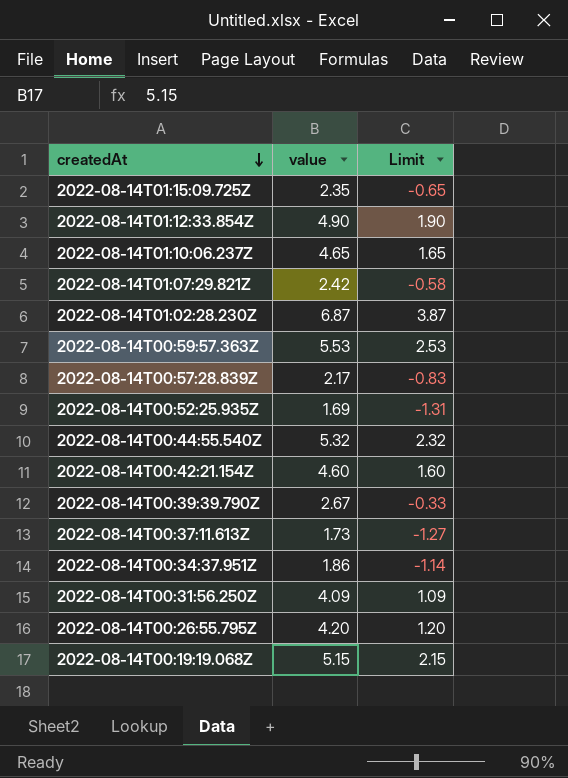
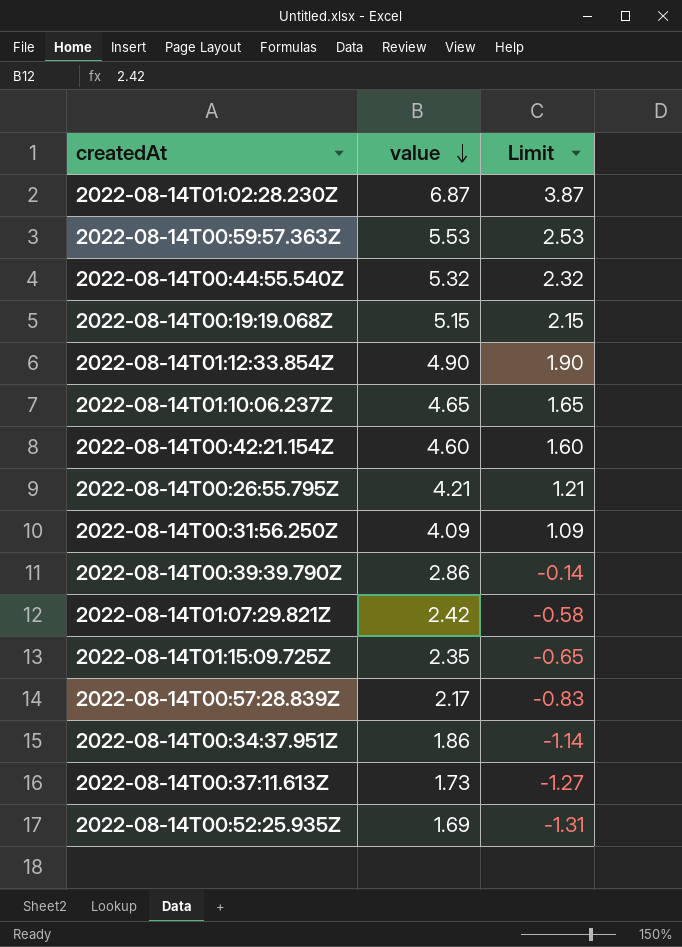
row order: createdAt descending -> value descending
2022-08-14T00:26:55.795Z | value: 4.20 -> 4.21
2022-08-14T00:26:55.795Z | Limit: 1.20 -> 1.21
2022-08-14T00:39:39.790Z | value: 2.67 -> 2.86
2022-08-14T00:39:39.790Z | Limit: -0.33 -> -0.14

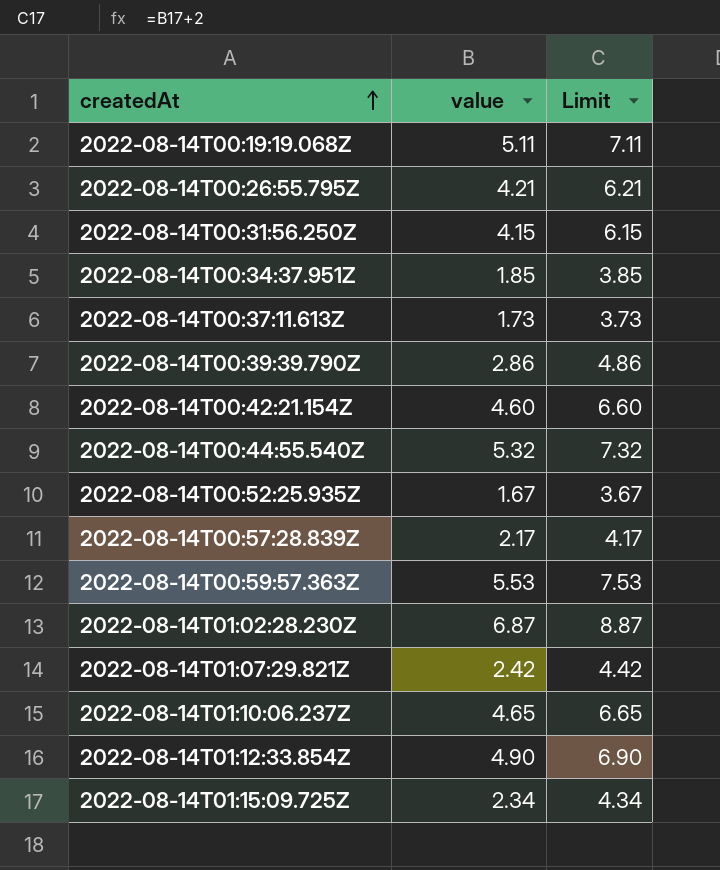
row order: value descending -> createdAt ascending
column Limit | formula: [value] - 3 -> [value] + 2
2022-08-14T00:19:19.068Z | value: 5.15 -> 5.11
2022-08-14T00:31:56.250Z | value: 4.09 -> 4.15
2022-08-14T00:34:37.951Z | value: 1.86 -> 1.85
2022-08-14T00:52:25.935Z | value: 1.69 -> 1.67
2022-08-14T01:15:09.725Z | value: 2.35 -> 2.34

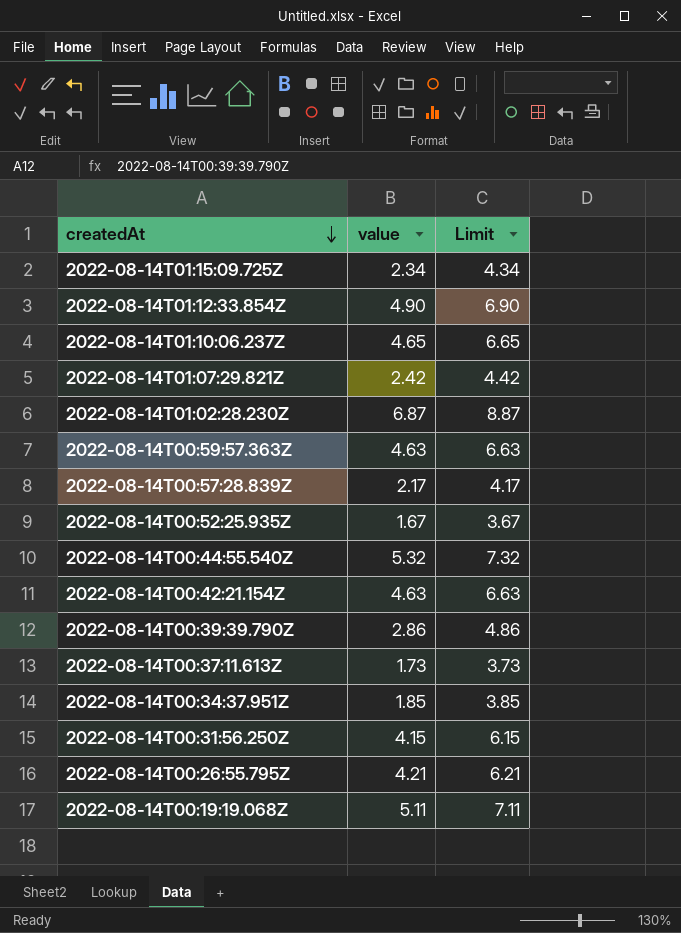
row order: createdAt ascending -> createdAt descending
2022-08-14T00:59:57.363Z | value: 5.53 -> 4.63
2022-08-14T00:59:57.363Z | Limit: 7.53 -> 6.63
2022-08-14T00:42:21.154Z | value: 4.60 -> 4.63
2022-08-14T00:42:21.154Z | Limit: 6.60 -> 6.63

